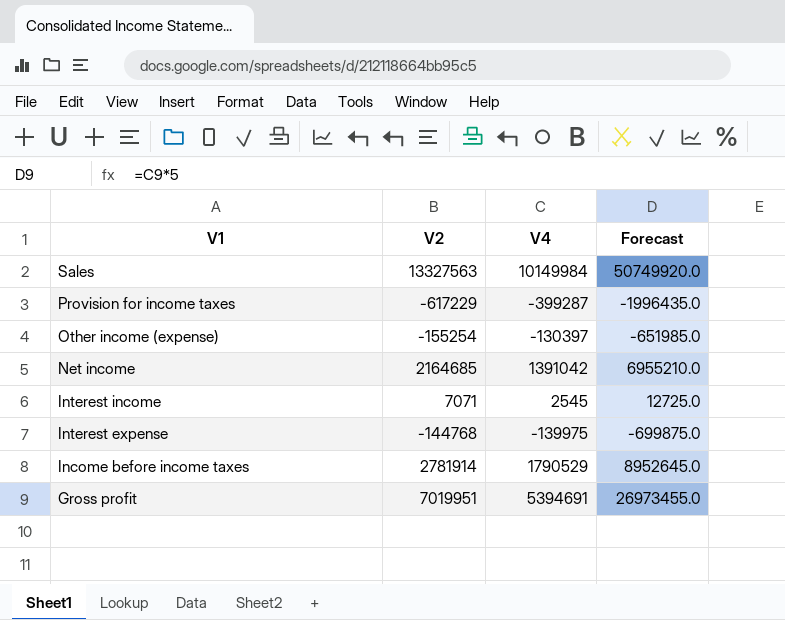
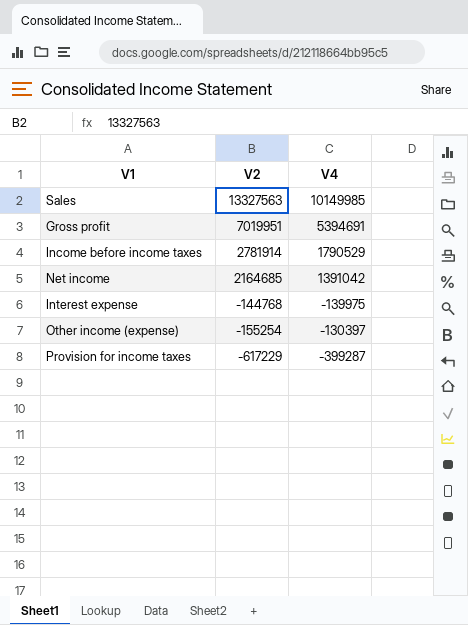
row order: V1 descending -> V2 descending
column Forecast | formula: [V4] * 5 -> none
row Interest income: 7071 | 2545 | 12725.0 -> none
Sales | V4: 10149984 -> 10149985

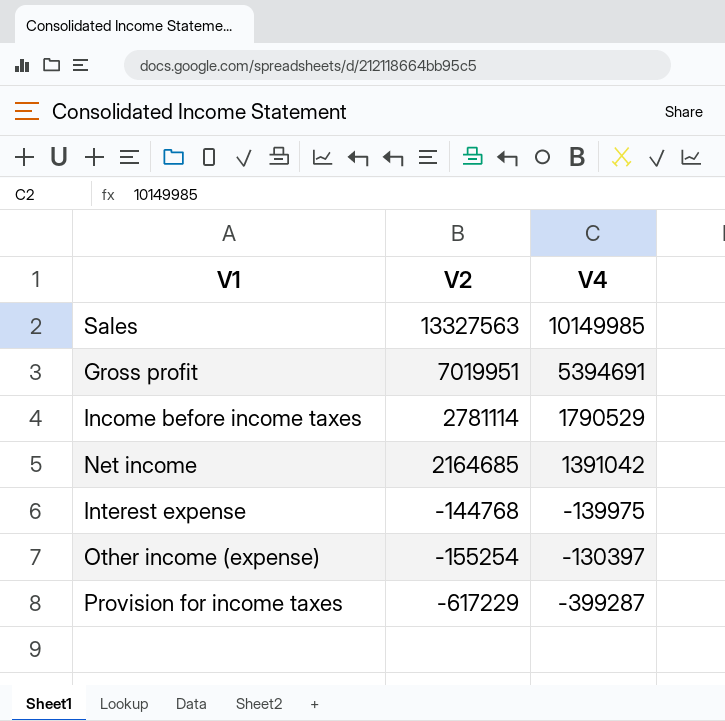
Income before income taxes | V2: 2781914 -> 2781114

